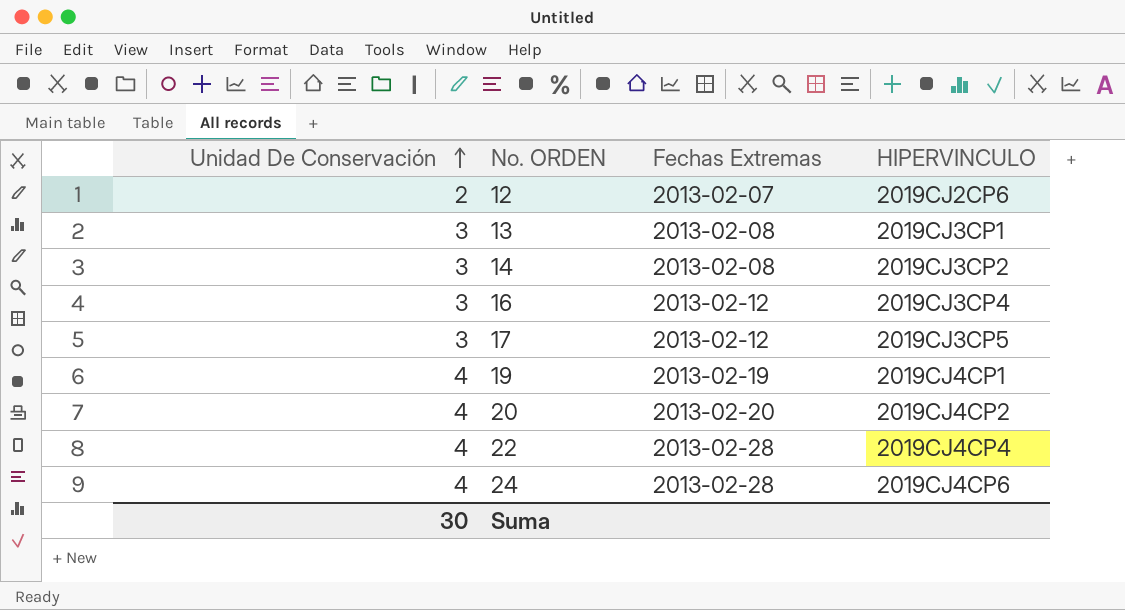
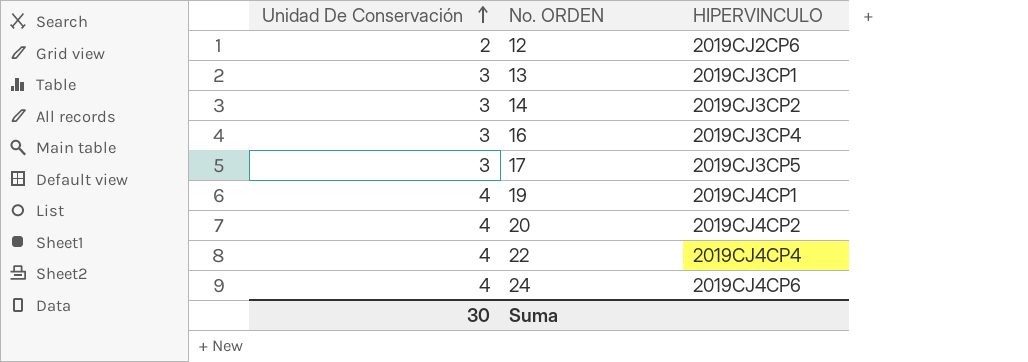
column Fechas Extremas | position: 3 -> none

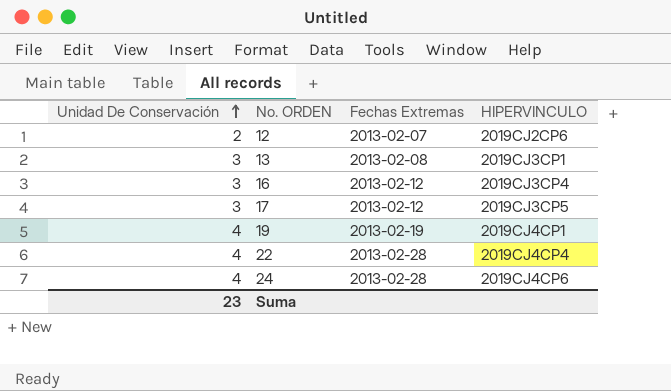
column Fechas Extremas | position: none -> 3
row 14: 3 | 2019CJ3CP2 -> none
row 20: 4 | 2019CJ4CP2 -> none
Suma | Unidad De Conservación: 30 -> 23

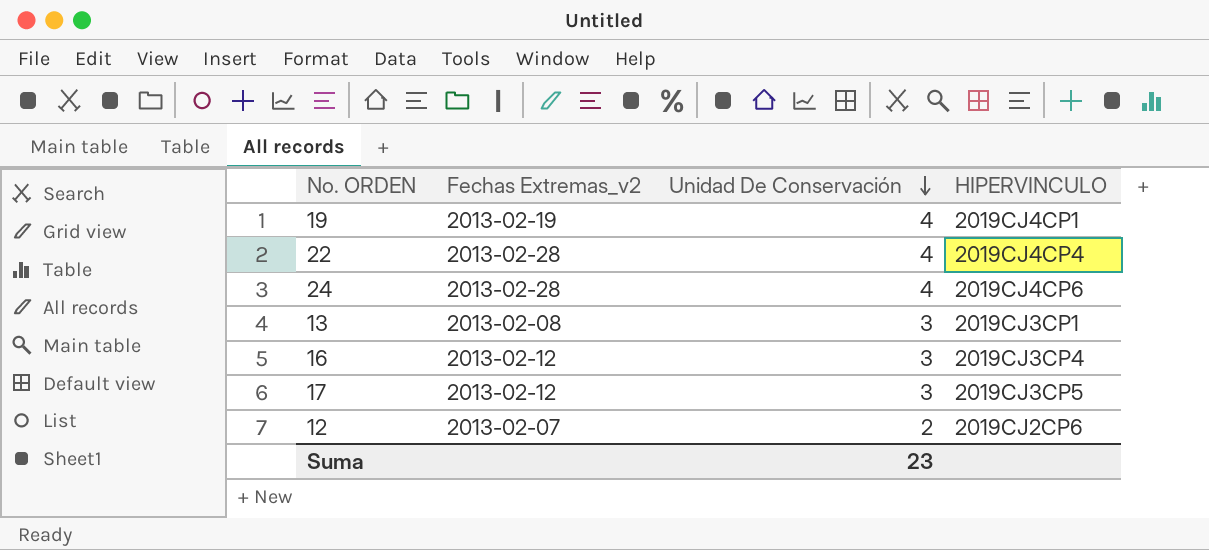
row order: Unidad De Conservación ascending -> Unidad De Conservación descending
column name: Fechas Extremas -> Fechas Extremas_v2
column Unidad De Conservación | position: 1 -> 3

